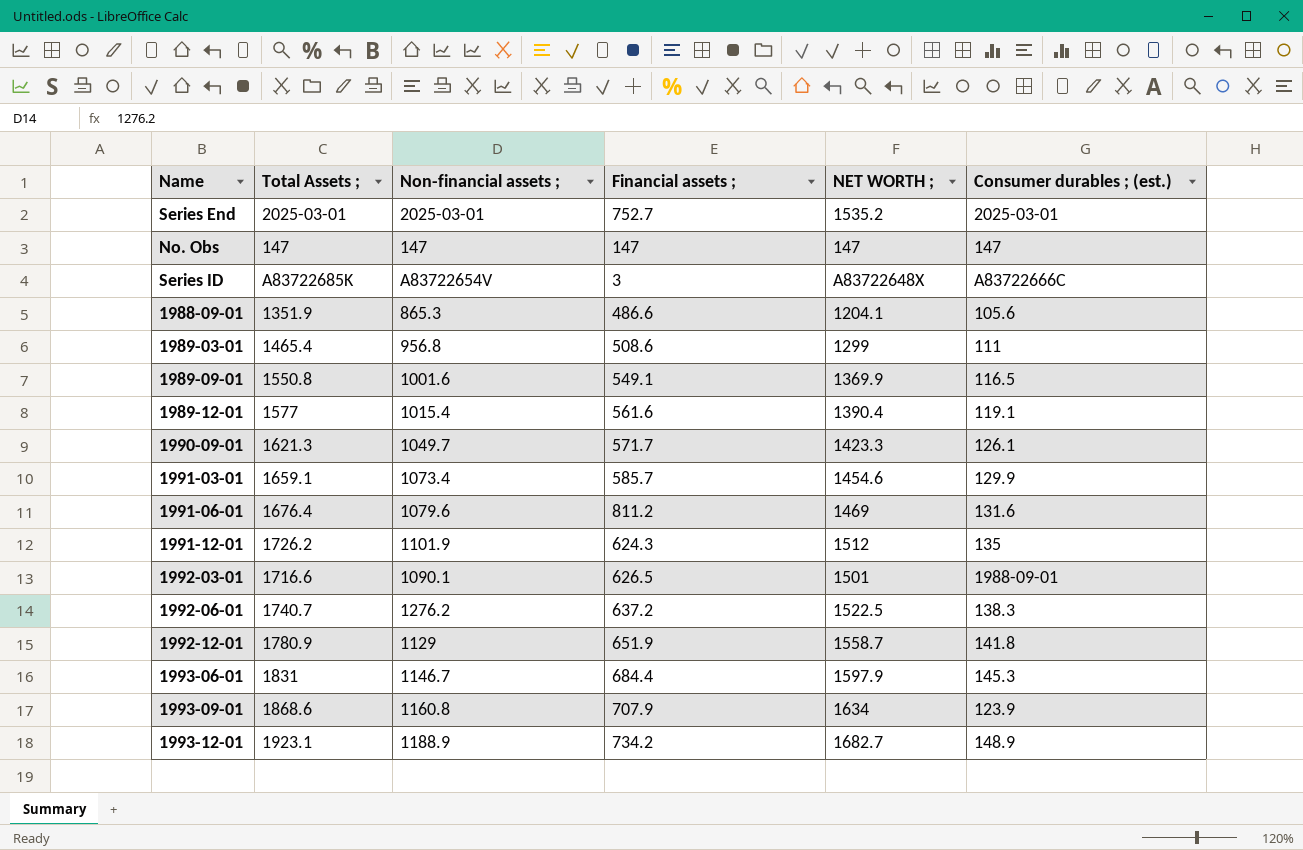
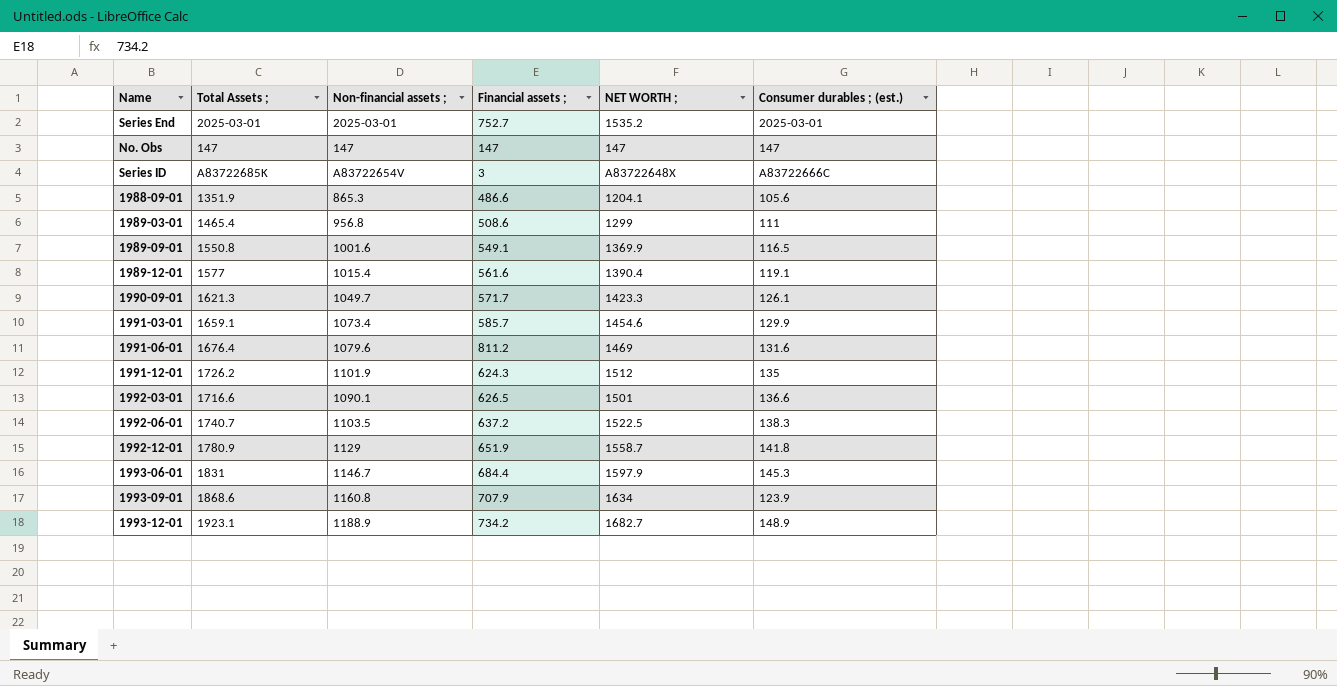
1992-03-01 | Consumer durables ; (est.): 1988-09-01 -> 136.6
1992-06-01 | Non-financial assets ;: 1276.2 -> 1103.5

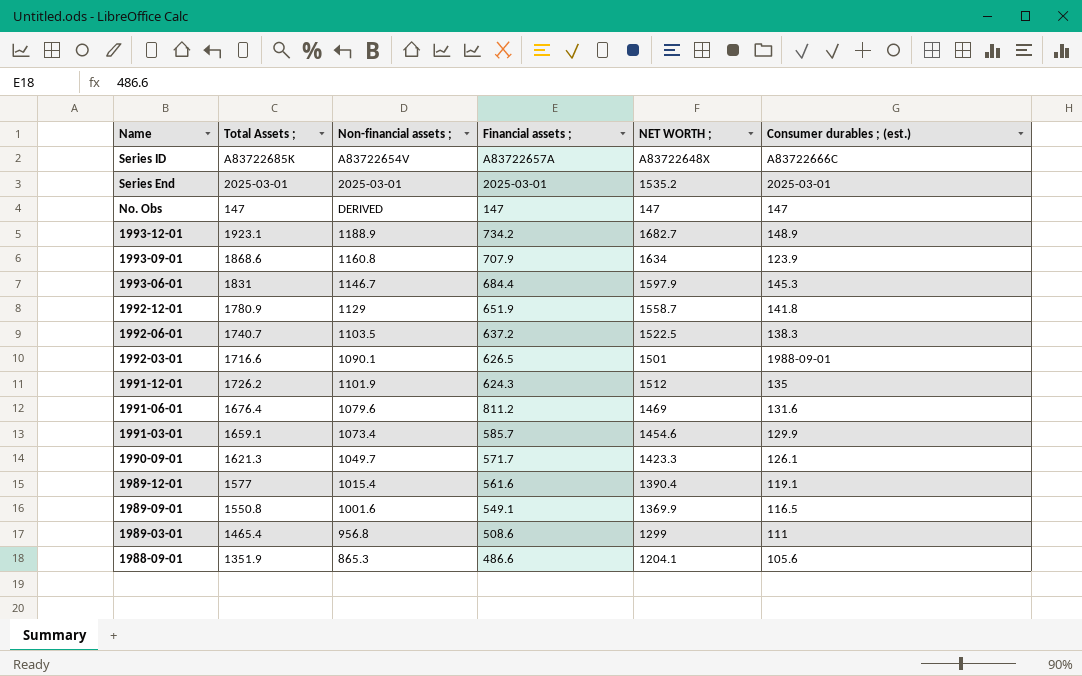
row order: none -> Name descending
Series ID | Financial assets ;: 3 -> A83722657A
Series End | Financial assets ;: 752.7 -> 2025-03-01
No. Obs | Non-financial assets ;: 147 -> DERIVED
1992-03-01 | Consumer durables ; (est.): 136.6 -> 1988-09-01

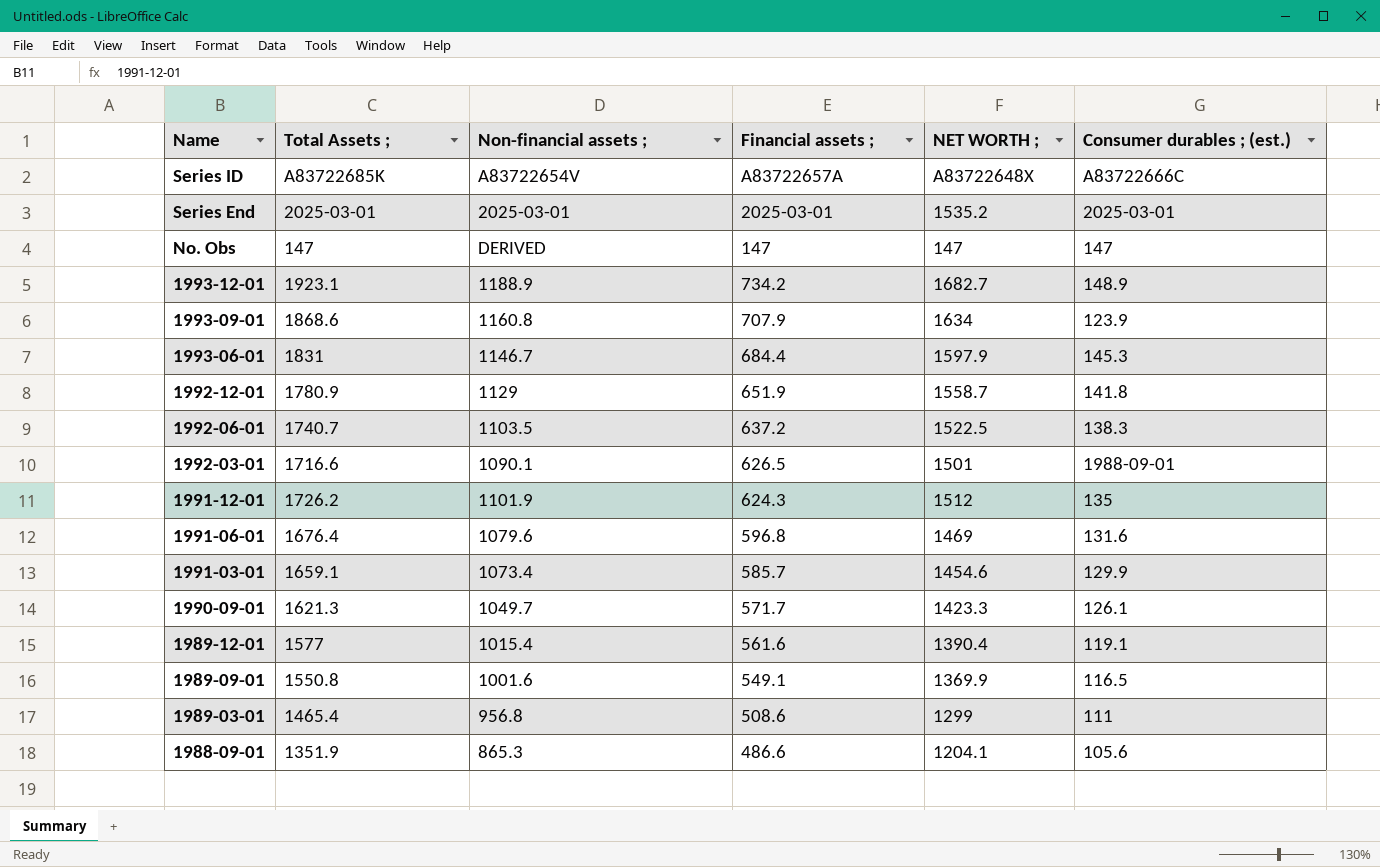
1991-06-01 | Financial assets ;: 811.2 -> 596.8

